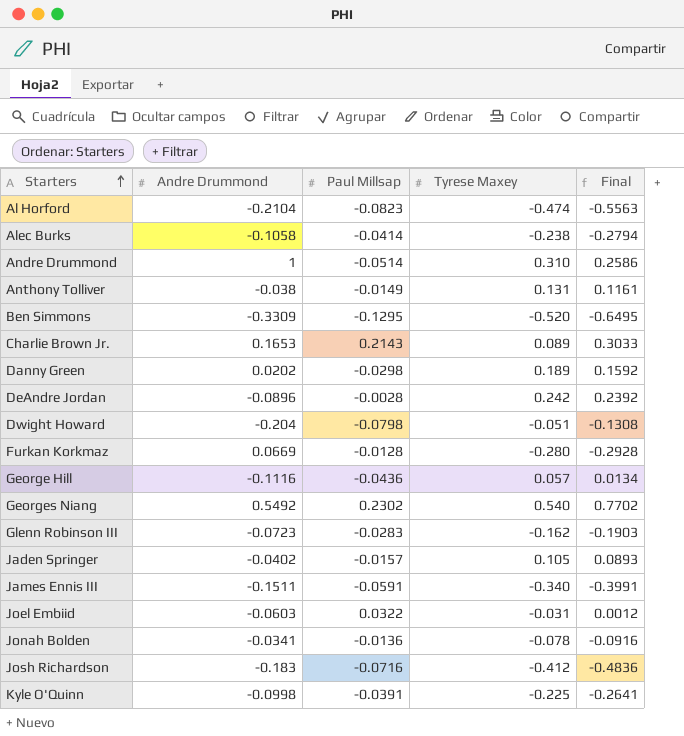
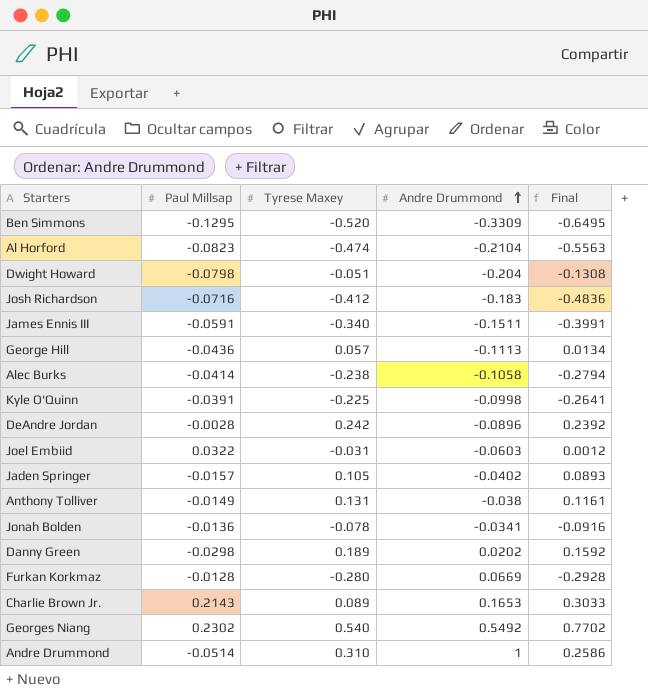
row order: Starters ascending -> Andre Drummond ascending
column Andre Drummond | position: 2 -> 4
row Glenn Robinson III: -0.0723 | -0.0283 | -0.162 | -0.1903 -> none
George Hill | Andre Drummond: -0.1116 -> -0.1113

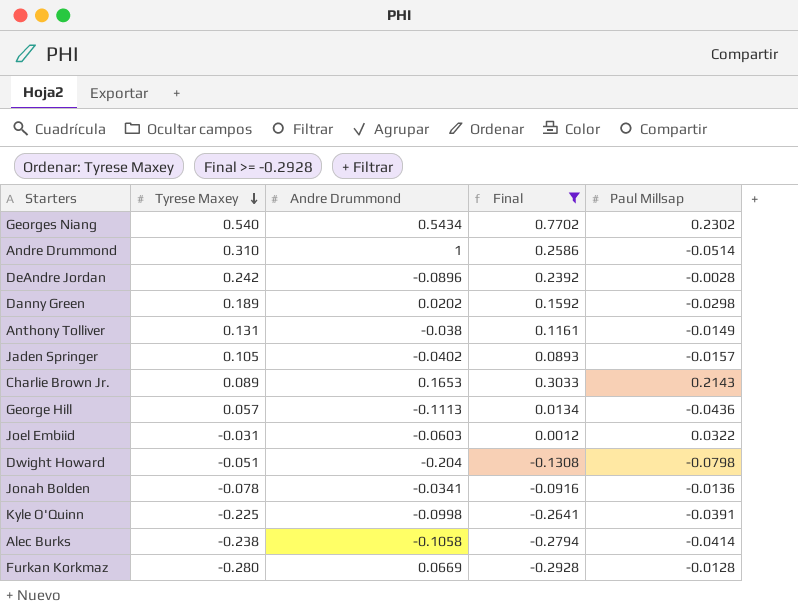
filter: none -> Final >= -0.2928
row order: Andre Drummond ascending -> Tyrese Maxey descending
column Paul Millsap | position: 2 -> 5
Georges Niang | Andre Drummond: 0.5492 -> 0.5434

